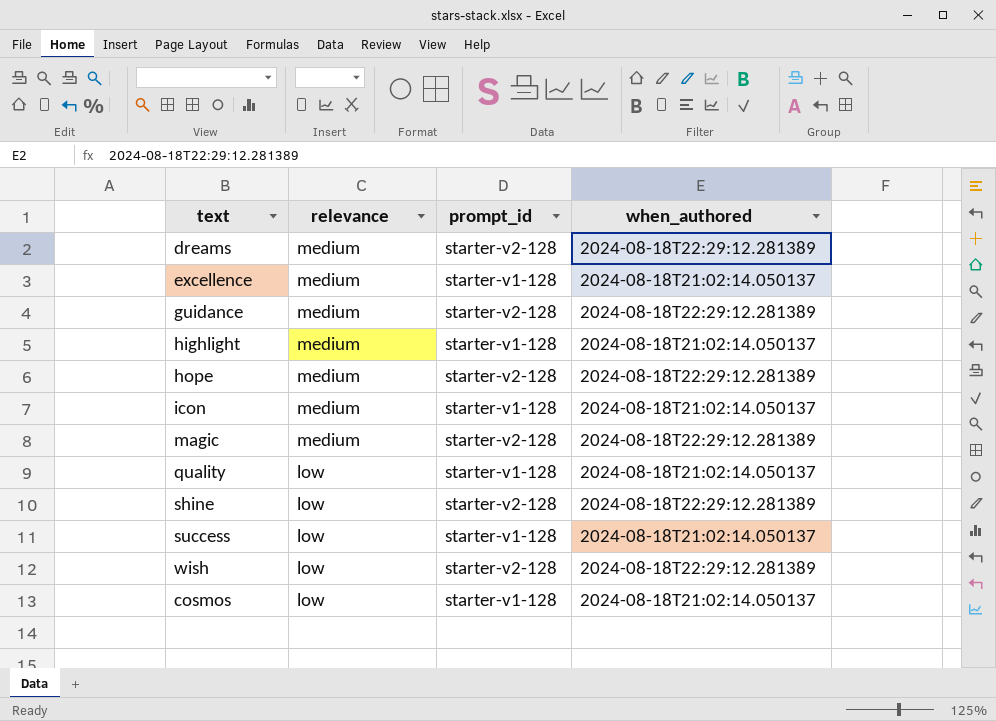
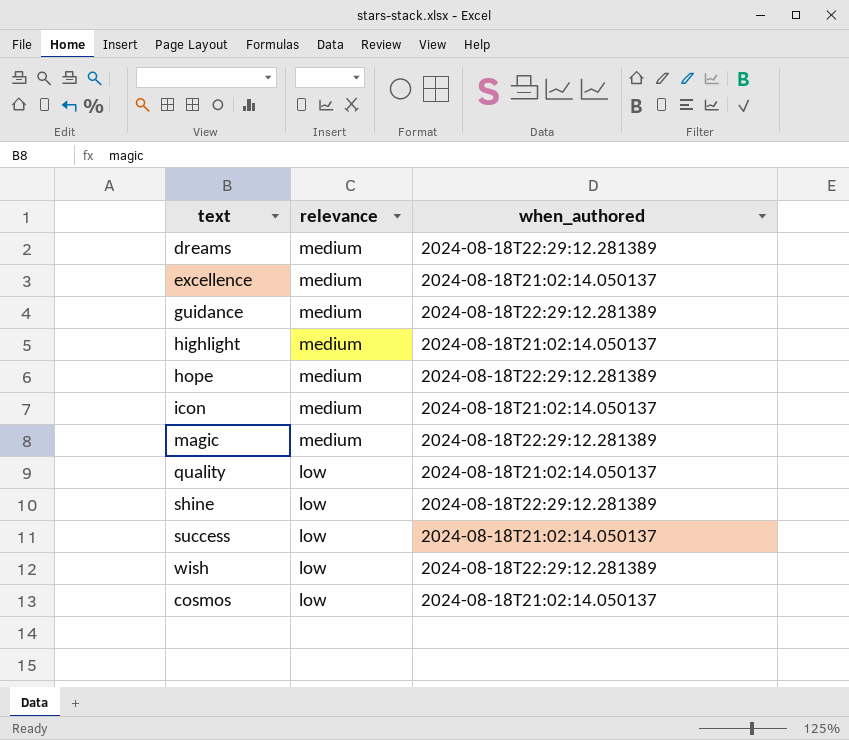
column prompt_id | position: 3 -> none

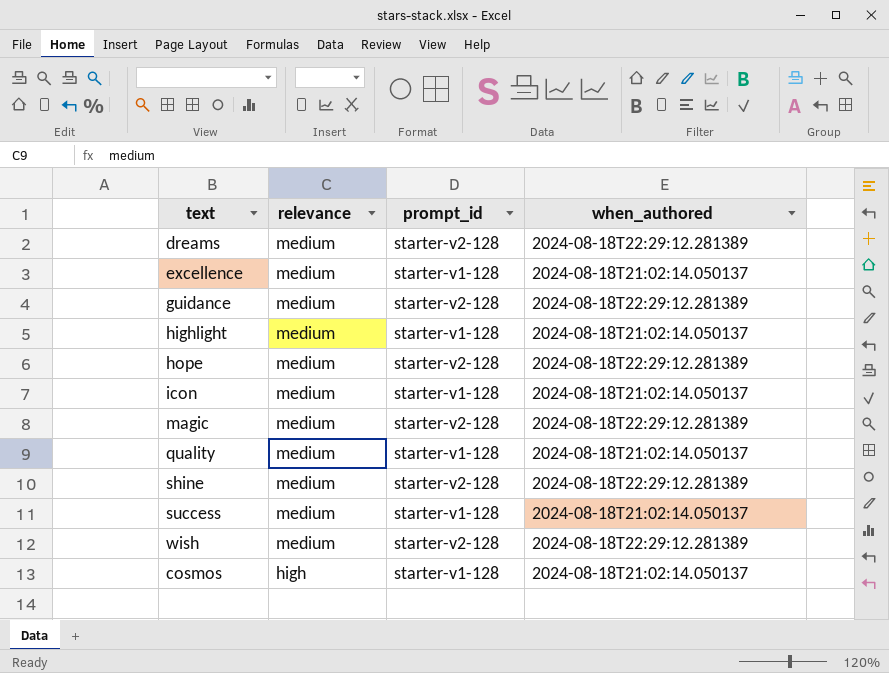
column prompt_id | position: none -> 3
quality | relevance: low -> medium
shine | relevance: low -> medium
success | relevance: low -> medium
wish | relevance: low -> medium
cosmos | relevance: low -> high

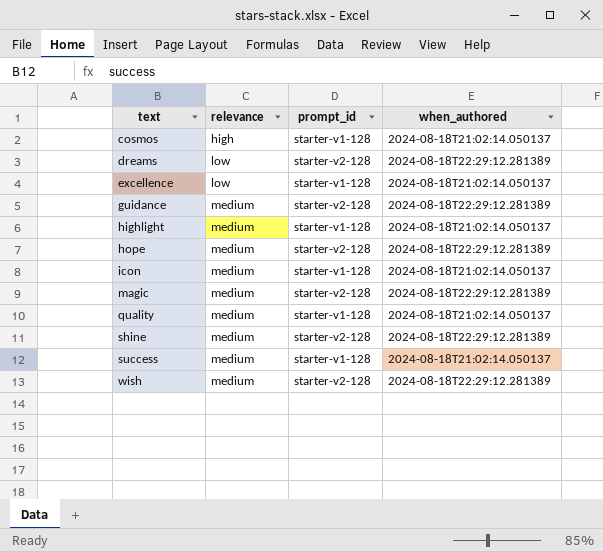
row order: relevance descending -> text ascending
dreams | relevance: medium -> low
excellence | relevance: medium -> low

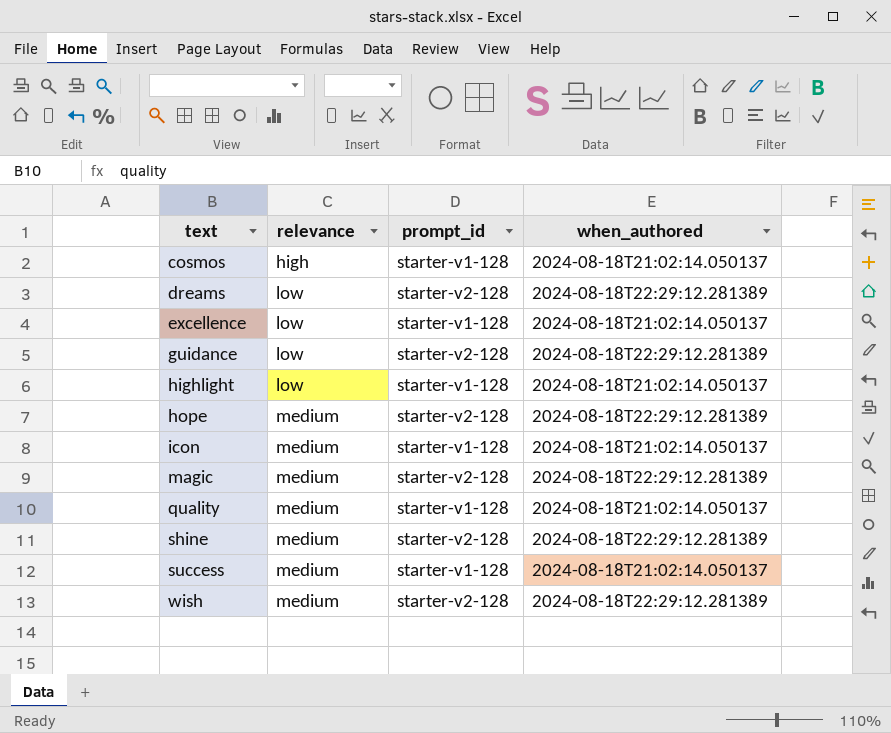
guidance | relevance: medium -> low
highlight | relevance: medium -> low

